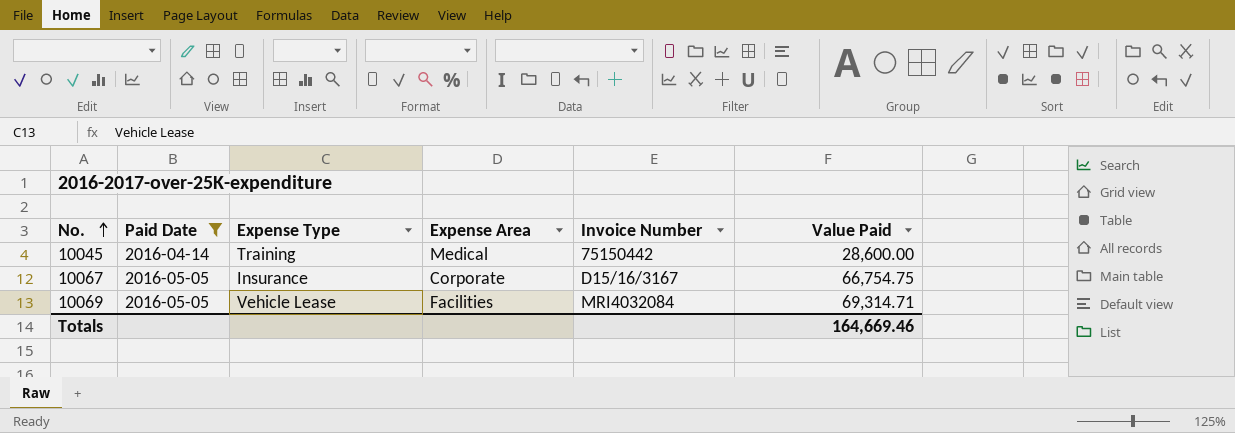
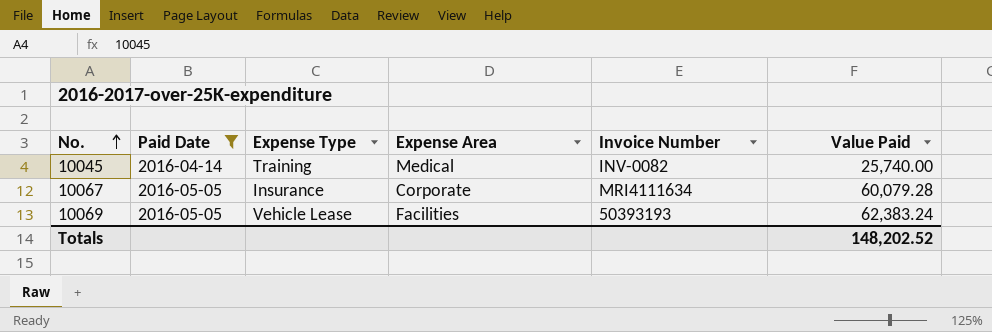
10045 | Invoice Number: 75150442 -> INV-0082
10045 | Value Paid: 28,600.00 -> 25,740.00
10067 | Invoice Number: D15/16/3167 -> MRI4111634
10067 | Value Paid: 66,754.75 -> 60,079.28
10069 | Invoice Number: MRI4032084 -> 50393193
10069 | Value Paid: 69,314.71 -> 62,383.24
Totals | Value Paid: 164,669.46 -> 148,202.52

